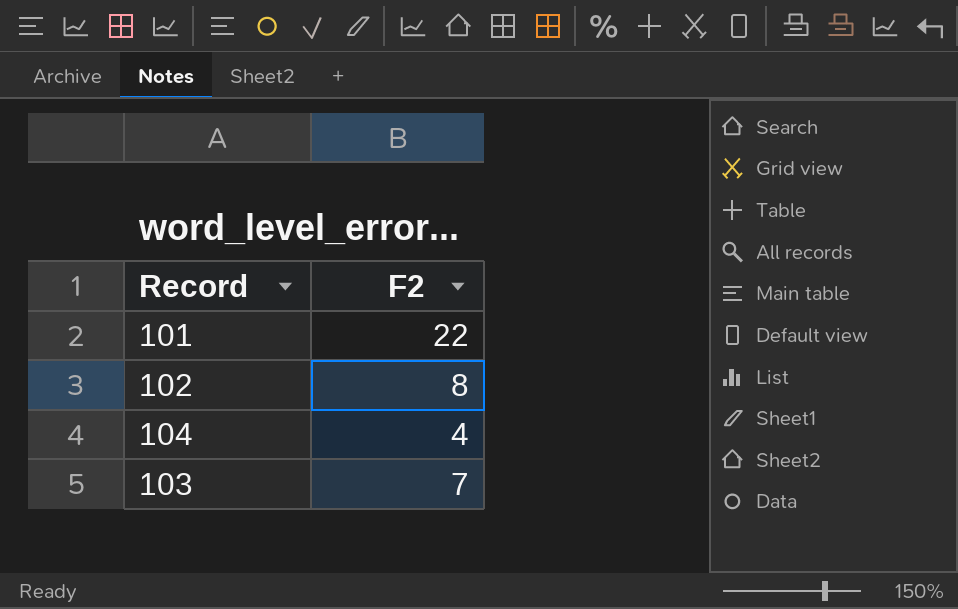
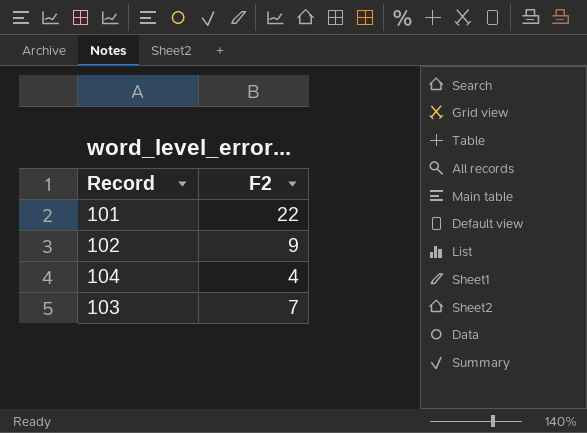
102 | F2: 8 -> 9

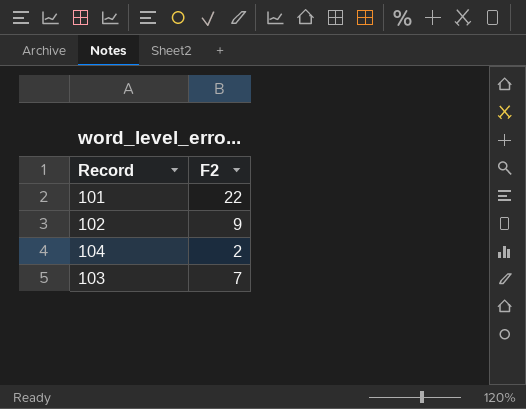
104 | F2: 4 -> 2

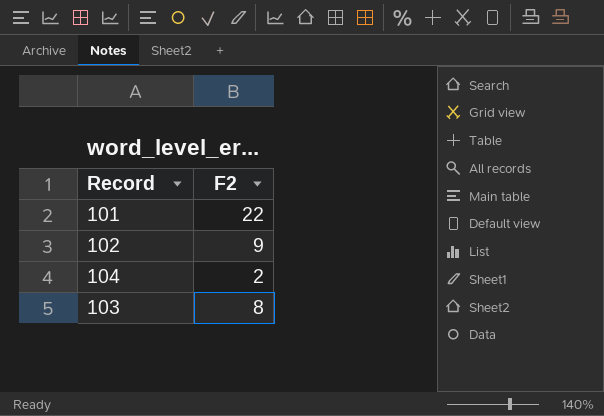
103 | F2: 7 -> 8

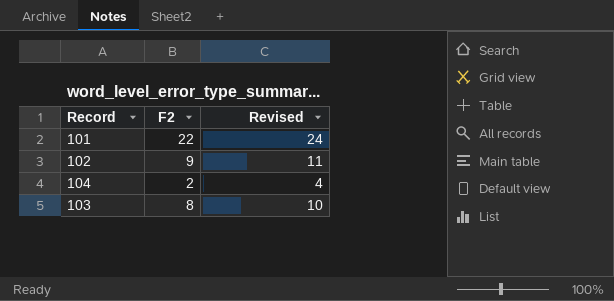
column Revised | formula: none -> [F2] + 2

